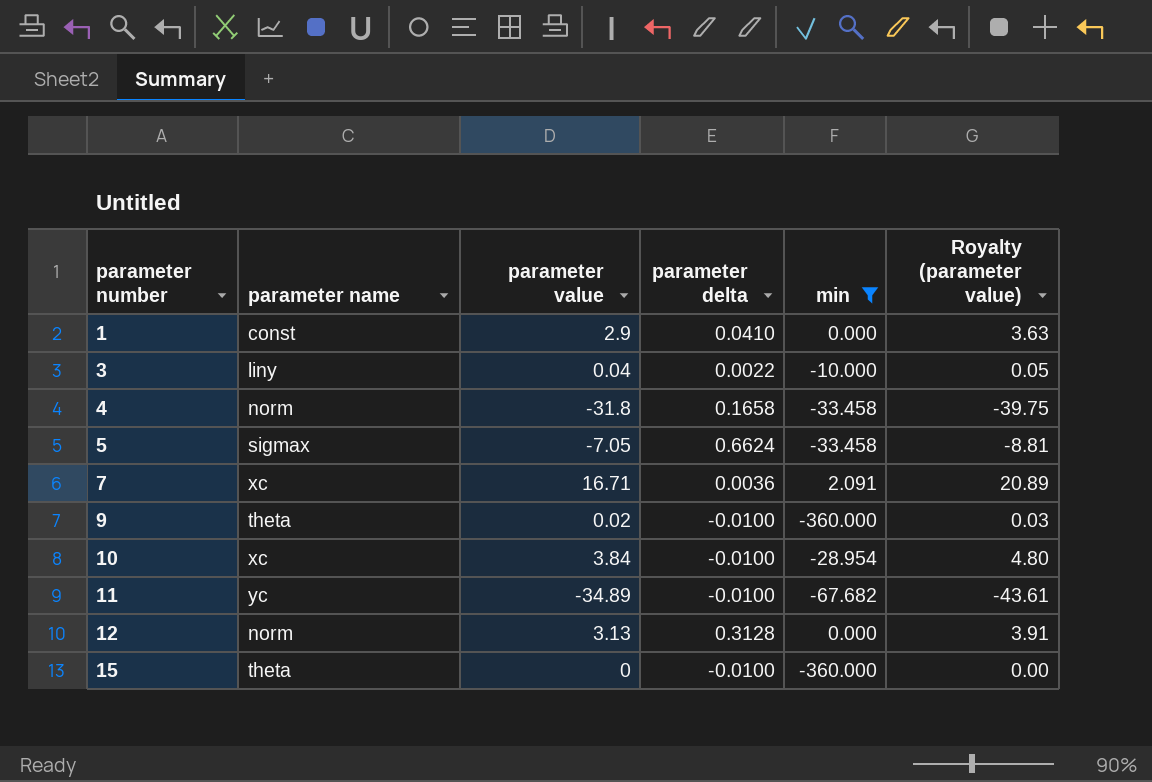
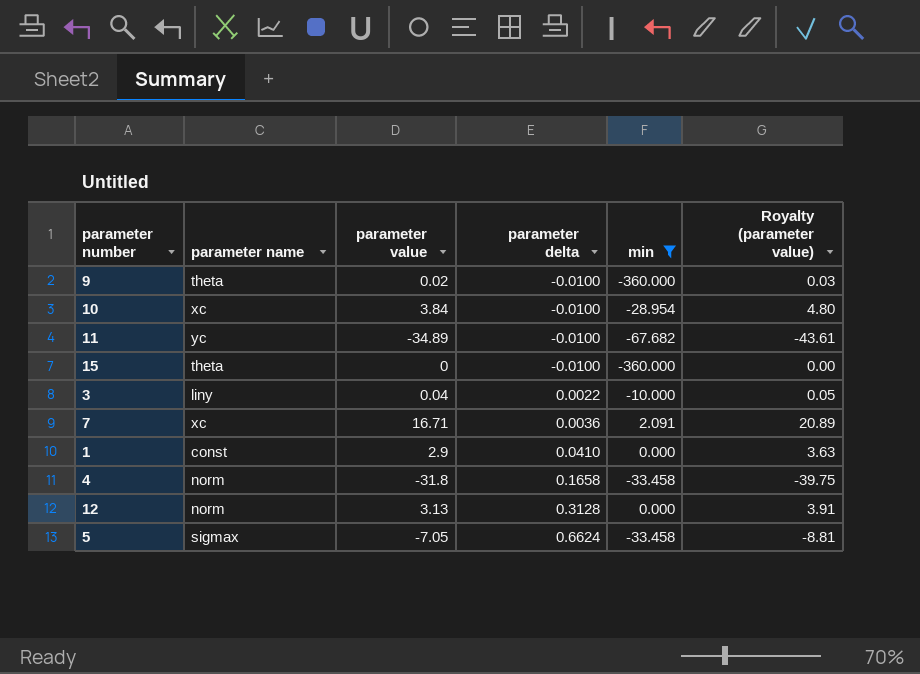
row order: parameter number ascending -> parameter delta ascending

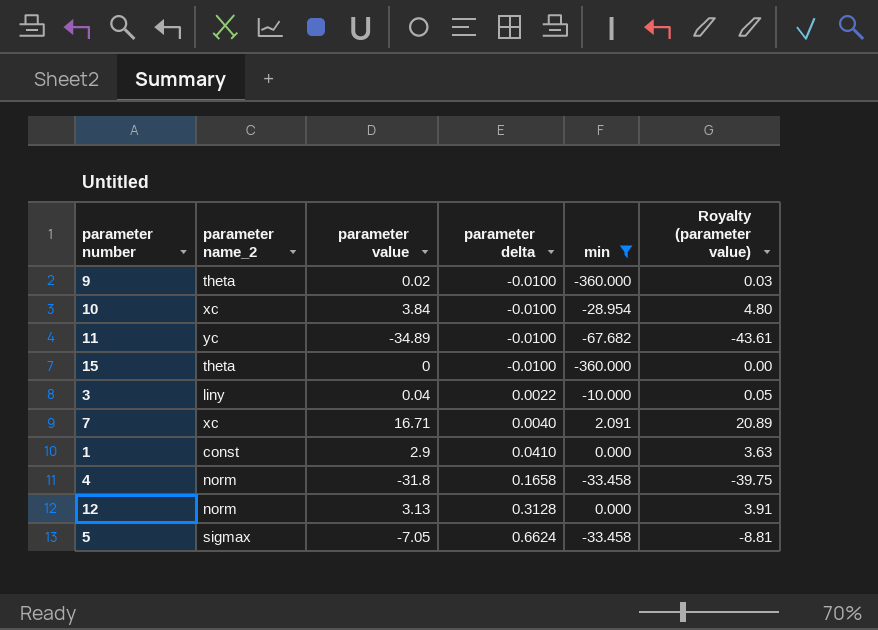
column name: parameter name -> parameter name_2
7 | parameter delta: 0.0036 -> 0.0040

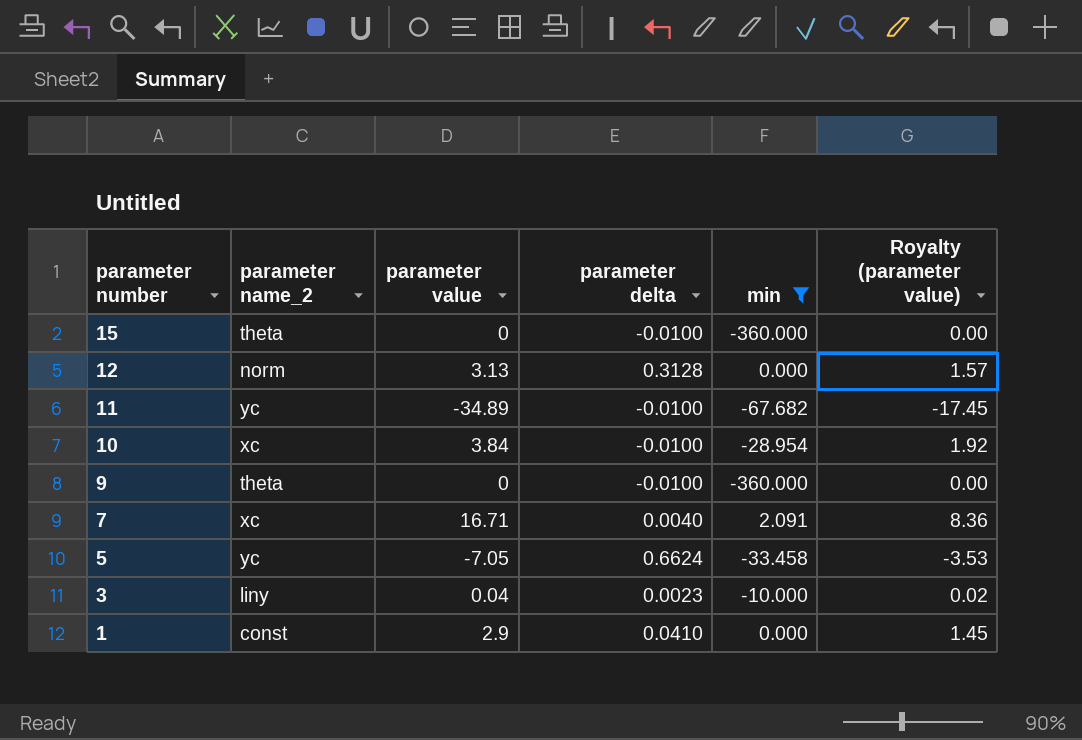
row order: parameter delta ascending -> parameter number descending
column Royalty (parameter value) | formula: [parameter value] * 1.25 -> [parameter value] * 0.5
row 4: norm | -31.8 | 0.1658 | -33.458 | -39.75 -> none
9 | parameter value: 0.02 -> 0
5 | parameter name_2: sigmax -> yc
3 | parameter delta: 0.0022 -> 0.0023

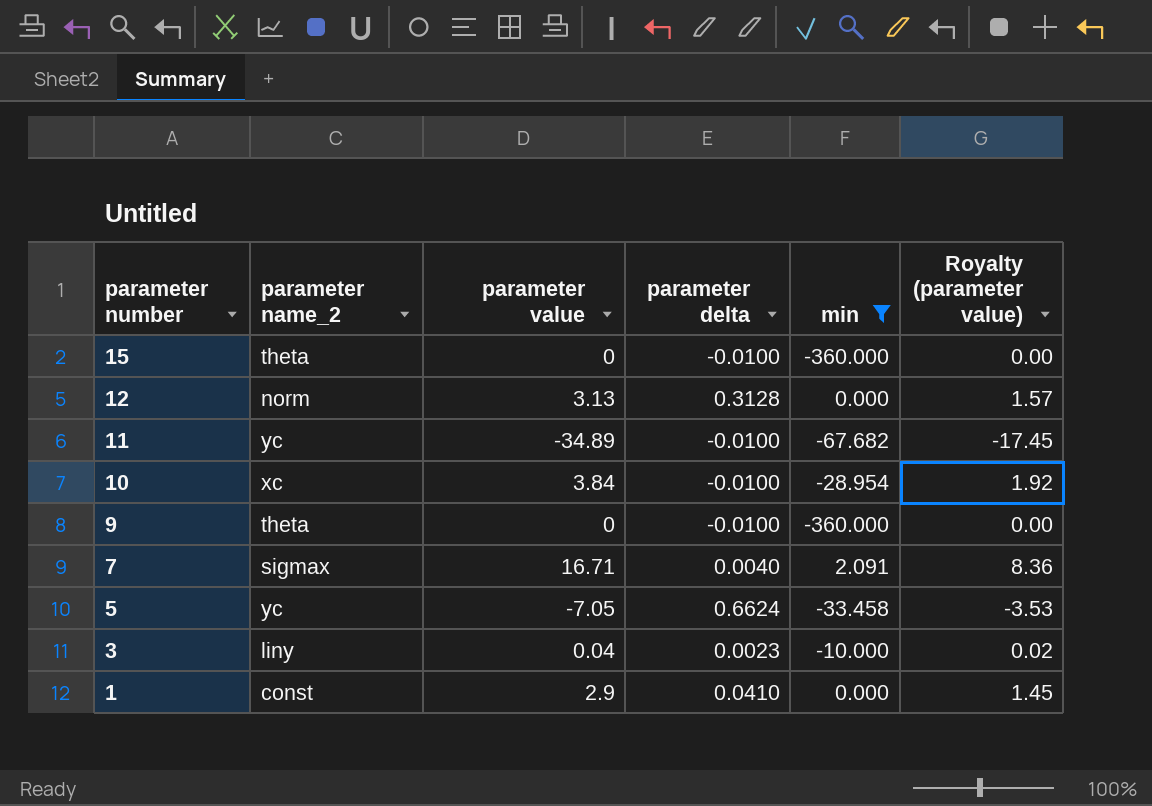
7 | parameter name_2: xc -> sigmax

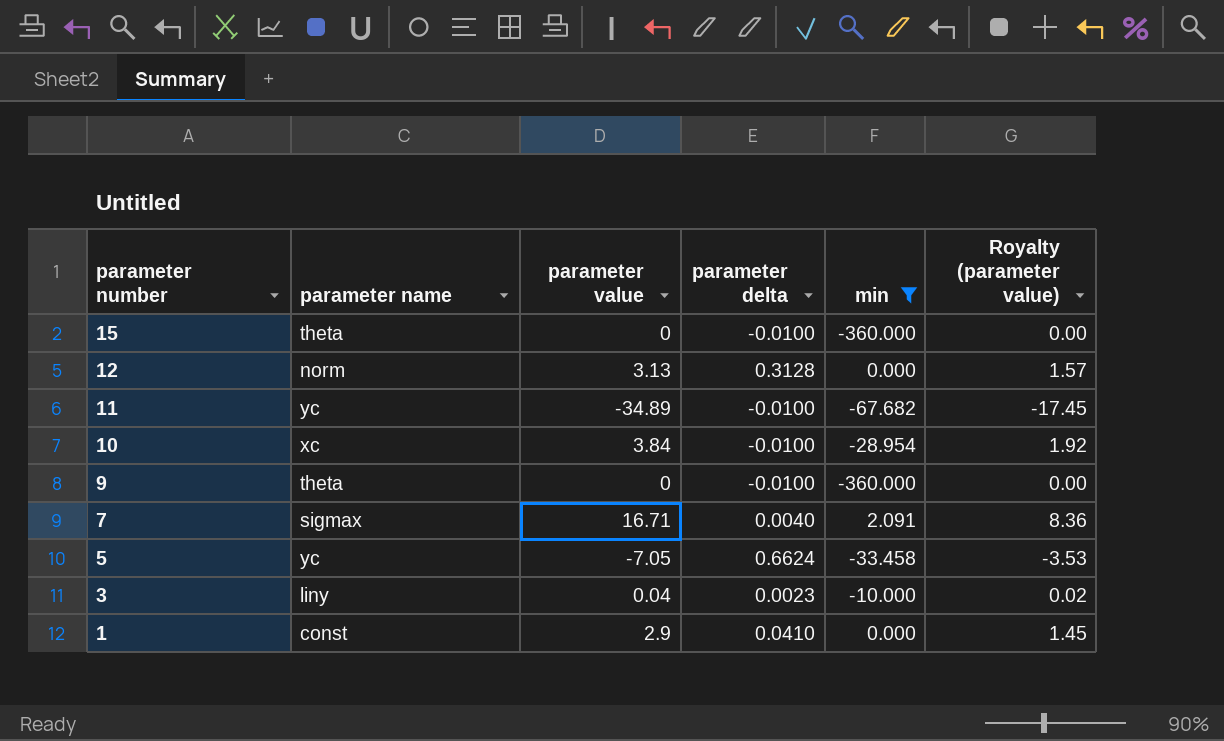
column name: parameter name_2 -> parameter name

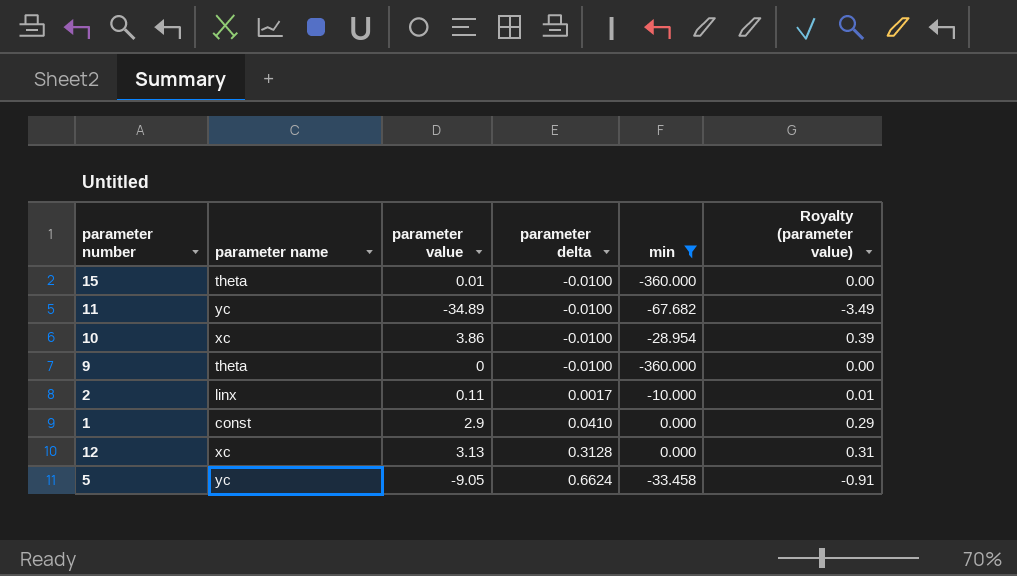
row order: parameter number descending -> parameter delta ascending
column Royalty (parameter value) | formula: [parameter value] * 0.5 -> [parameter value] * 0.1
row 7: sigmax | 16.71 | 0.0040 | 2.091 | 8.36 -> none
row 3: liny | 0.04 | 0.0023 | -10.000 | 0.02 -> none
15 | parameter value: 0 -> 0.01
10 | parameter value: 3.84 -> 3.86
row 2: none -> linx | 0.11 | 0.0017 | -10.000 | 0.01
12 | parameter name: norm -> xc
5 | parameter value: -7.05 -> -9.05

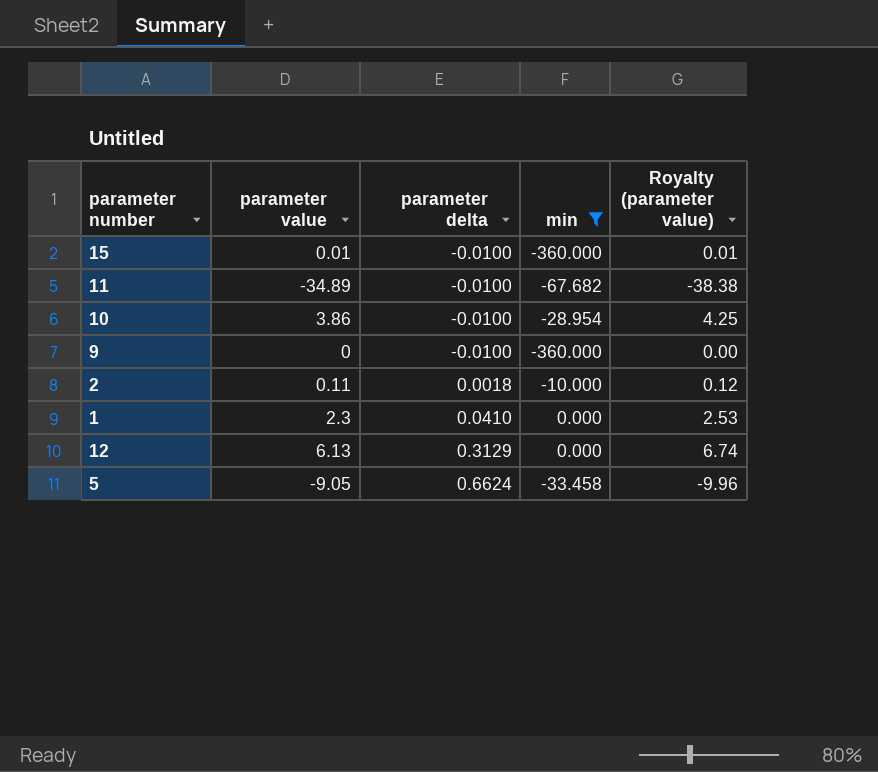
column parameter name | position: 2 -> none
column Royalty (parameter value) | formula: [parameter value] * 0.1 -> [parameter value] * 1.1
2 | parameter delta: 0.0017 -> 0.0018
1 | parameter value: 2.9 -> 2.3
12 | parameter value: 3.13 -> 6.13
12 | parameter delta: 0.3128 -> 0.3129

